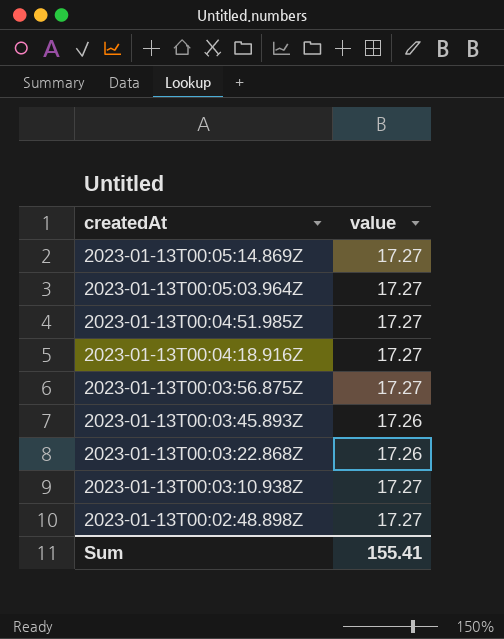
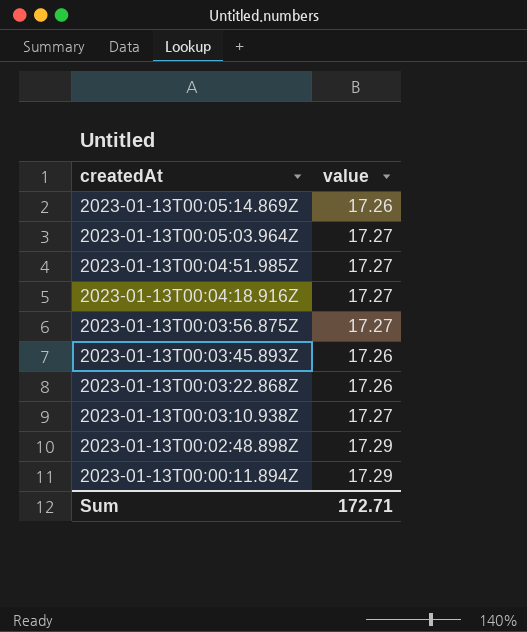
2023-01-13T00:05:14.869Z | value: 17.27 -> 17.26
2023-01-13T00:02:48.898Z | value: 17.27 -> 17.29
row 2023-01-13T00:00:11.894Z: none -> 17.29
Sum | value: 155.41 -> 172.71

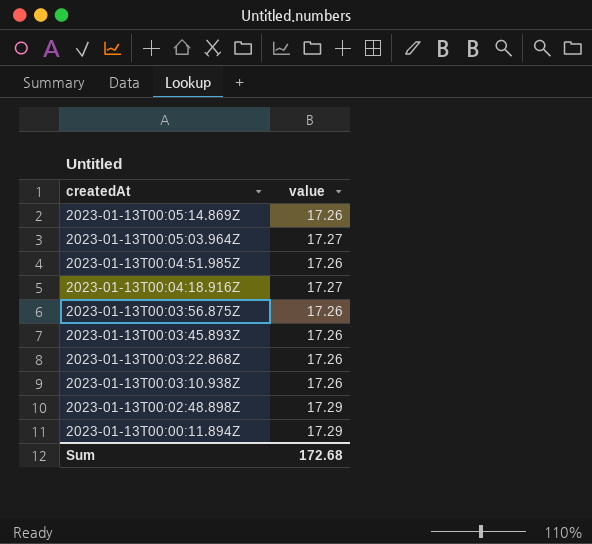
2023-01-13T00:04:51.985Z | value: 17.27 -> 17.26
2023-01-13T00:03:56.875Z | value: 17.27 -> 17.26
2023-01-13T00:03:10.938Z | value: 17.27 -> 17.26
Sum | value: 172.71 -> 172.68

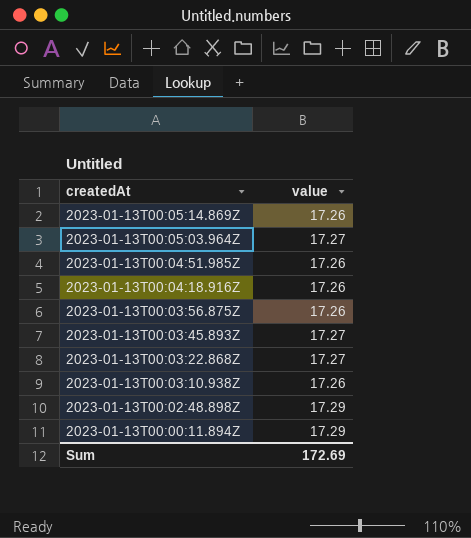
2023-01-13T00:04:18.916Z | value: 17.27 -> 17.26
2023-01-13T00:03:45.893Z | value: 17.26 -> 17.27
2023-01-13T00:03:22.868Z | value: 17.26 -> 17.27
Sum | value: 172.68 -> 172.69

